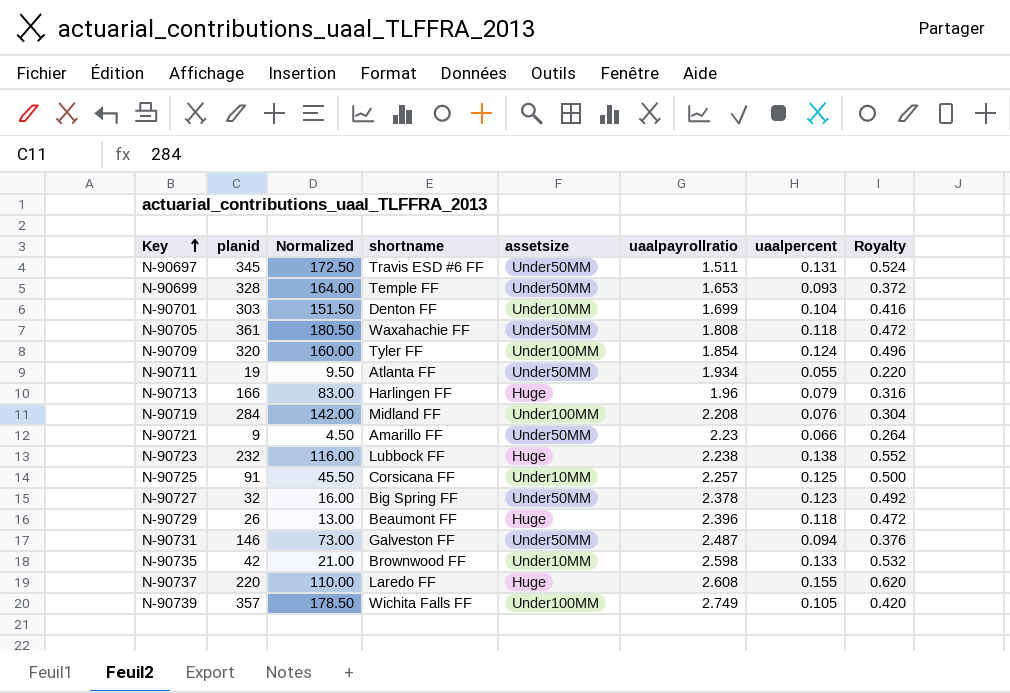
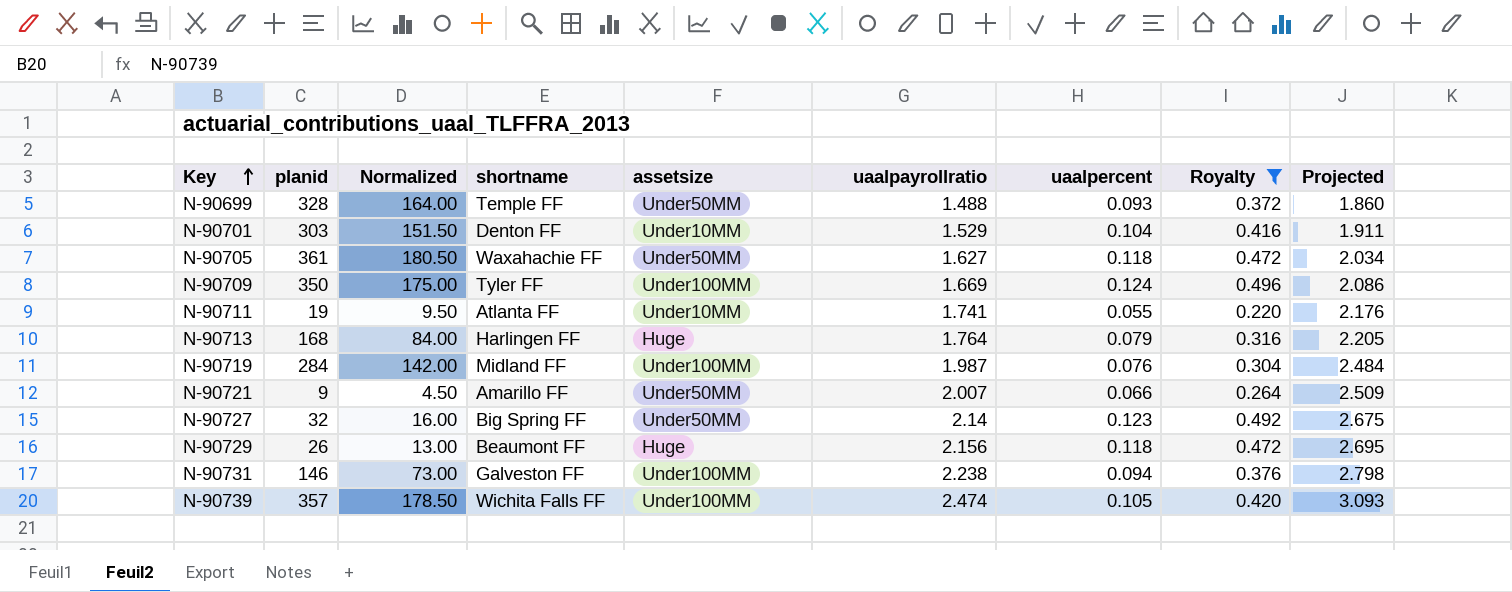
filter: none -> Royalty <= 0.496
column Projected | formula: none -> [uaalpayrollratio] * 1.25
N-90699 | uaalpayrollratio: 1.653 -> 1.488
N-90701 | uaalpayrollratio: 1.699 -> 1.529
N-90705 | uaalpayrollratio: 1.808 -> 1.627
N-90709 | planid: 320 -> 350
N-90709 | Normalized: 160.00 -> 175.00
N-90709 | uaalpayrollratio: 1.854 -> 1.669
N-90711 | assetsize: Under50MM -> Under10MM
N-90711 | uaalpayrollratio: 1.934 -> 1.741
N-90713 | planid: 166 -> 168
N-90713 | Normalized: 83.00 -> 84.00
N-90713 | uaalpayrollratio: 1.96 -> 1.764
N-90719 | uaalpayrollratio: 2.208 -> 1.987
N-90721 | uaalpayrollratio: 2.23 -> 2.007
N-90727 | uaalpayrollratio: 2.378 -> 2.14
N-90729 | uaalpayrollratio: 2.396 -> 2.156
N-90731 | assetsize: Under50MM -> Under100MM
N-90731 | uaalpayrollratio: 2.487 -> 2.238
N-90739 | uaalpayrollratio: 2.749 -> 2.474

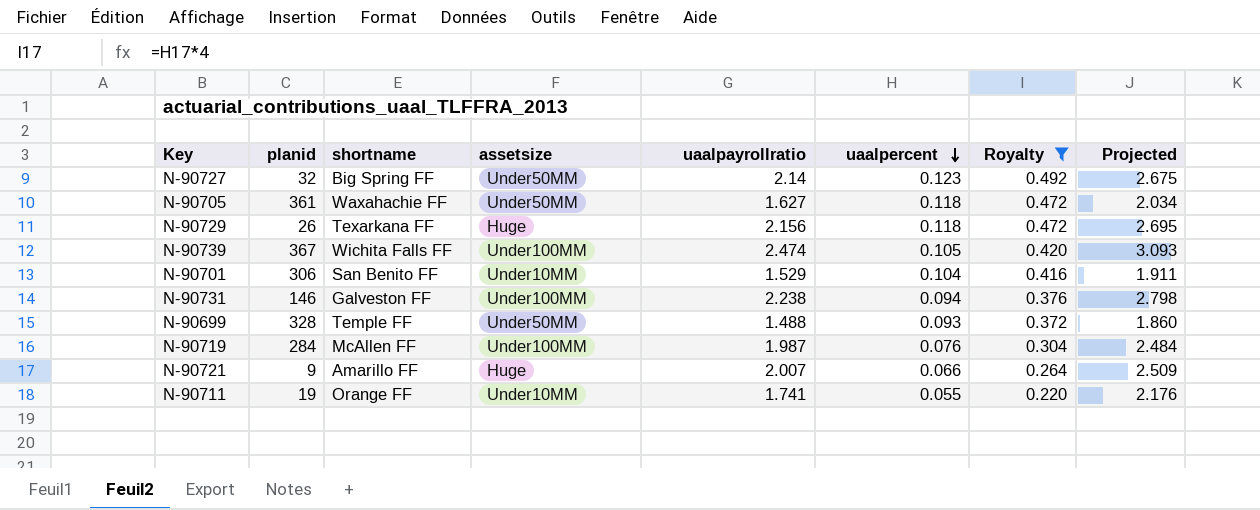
row order: Key ascending -> uaalpercent descending
column Normalized | formula: [planid] * 0.5 -> none
row N-90709: 350 | 175.00 | Tyler FF | Under100MM | 1.669 | 0.124 | 0.496 | 2.086 -> none
row N-90713: 168 | 84.00 | Harlingen FF | Huge | 1.764 | 0.079 | 0.316 | 2.205 -> none
N-90729 | shortname: Beaumont FF -> Texarkana FF
N-90739 | planid: 357 -> 367
N-90701 | planid: 303 -> 306
N-90701 | shortname: Denton FF -> San Benito FF
N-90719 | shortname: Midland FF -> McAllen FF
N-90721 | assetsize: Under50MM -> Huge
N-90711 | shortname: Atlanta FF -> Orange FF

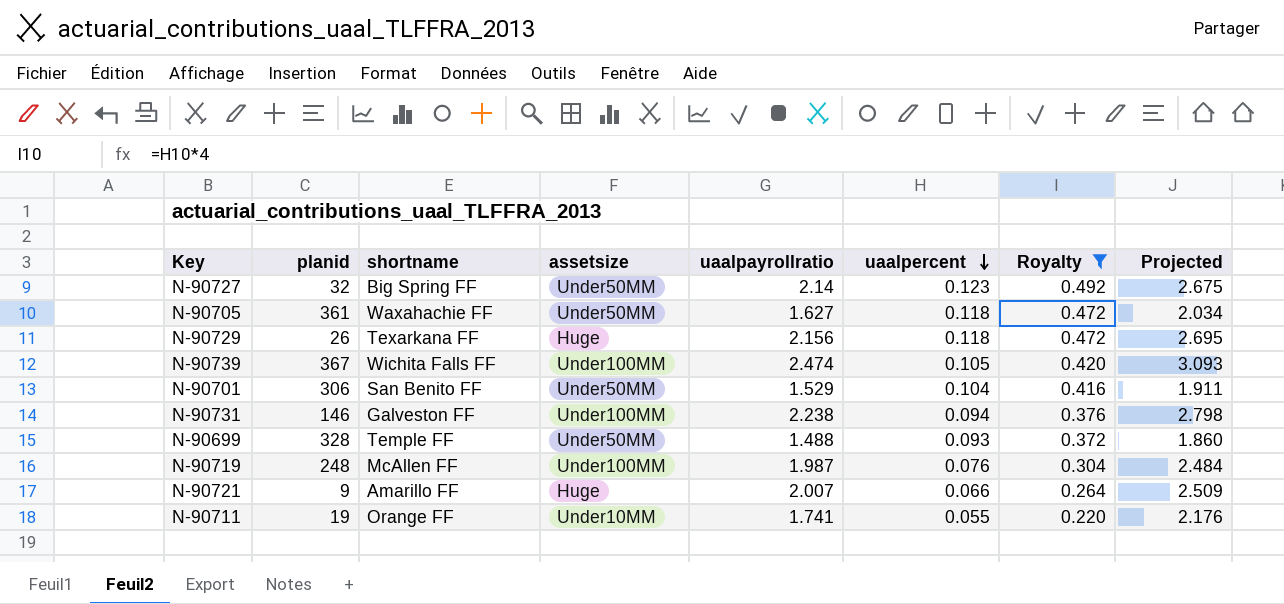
N-90701 | assetsize: Under10MM -> Under50MM
N-90719 | planid: 284 -> 248

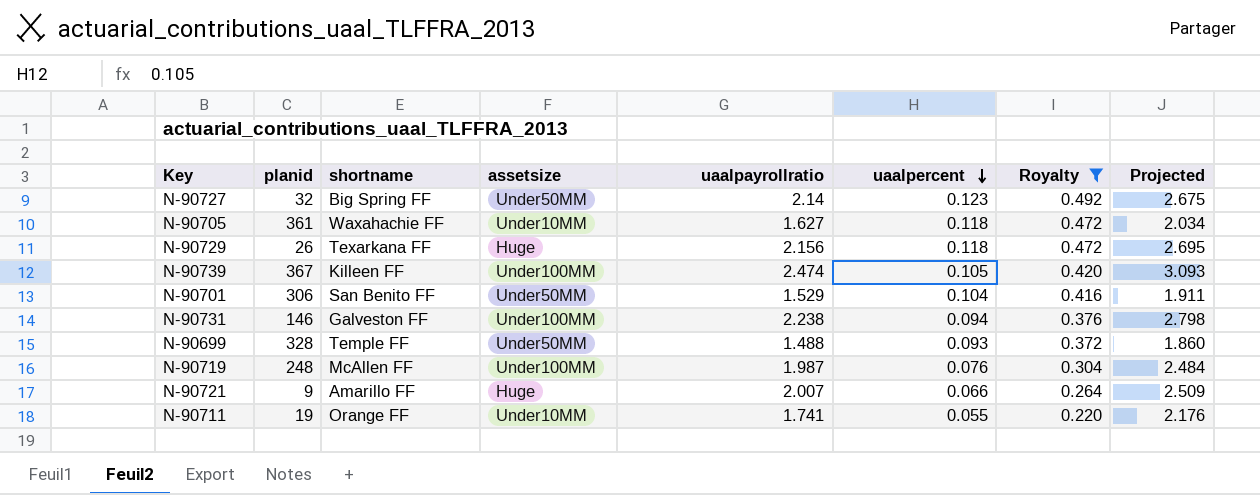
N-90705 | assetsize: Under50MM -> Under10MM
N-90739 | shortname: Wichita Falls FF -> Killeen FF

